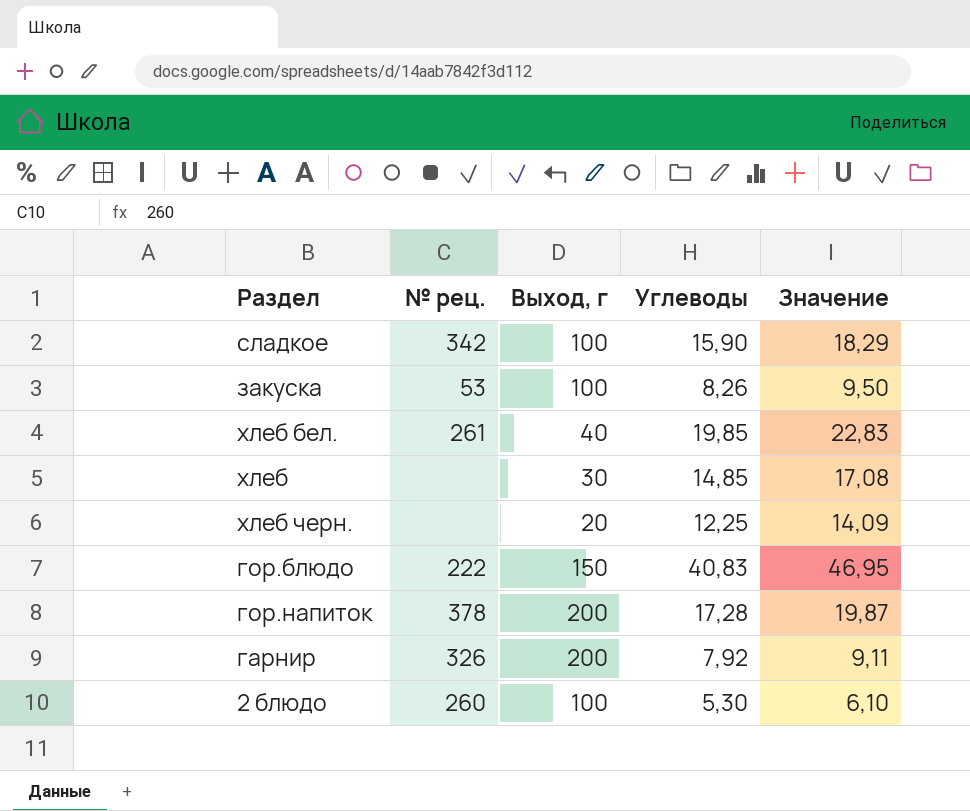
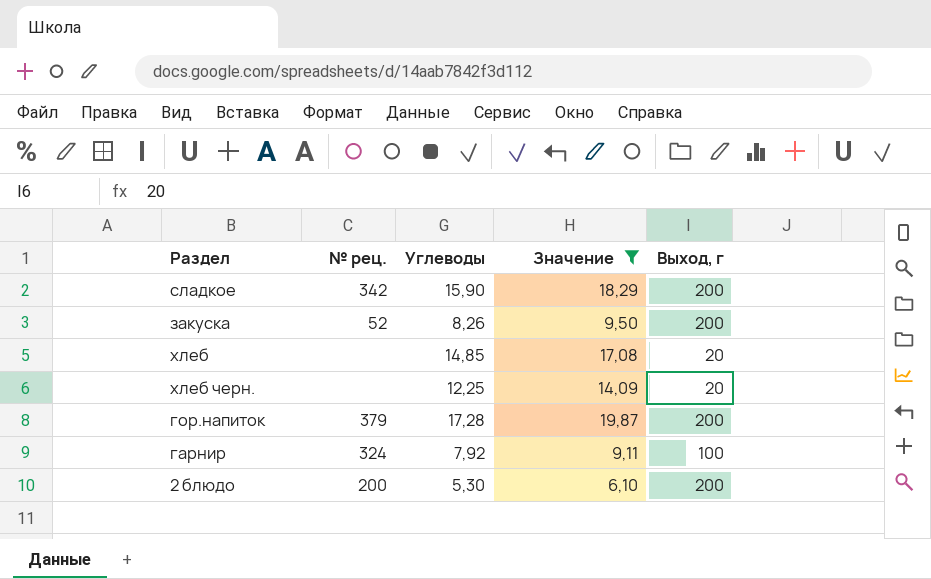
filter: none -> Значение <= 19,87
column Выход, г | position: 3 -> 5
сладкое | Выход, г: 100 -> 200
закуска | № рец.: 53 -> 52
закуска | Выход, г: 100 -> 200
хлеб | Выход, г: 30 -> 20
гор.напиток | № рец.: 378 -> 379
гарнир | № рец.: 326 -> 324
гарнир | Выход, г: 200 -> 100
2 блюдо | № рец.: 260 -> 200
2 блюдо | Выход, г: 100 -> 200

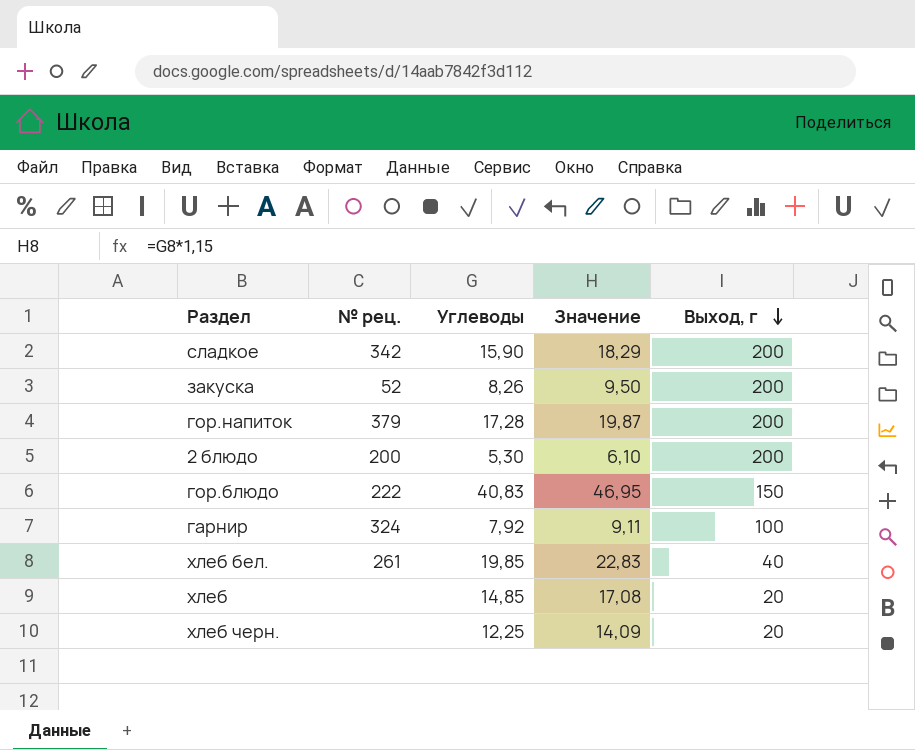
filter: Значение <= 19,87 -> none
row order: none -> Выход, г descending

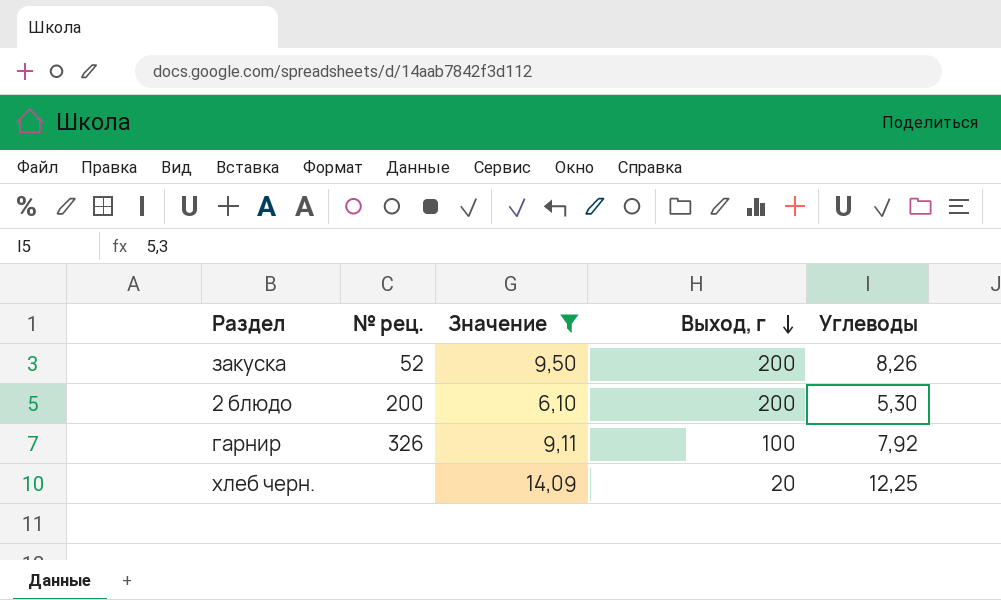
filter: none -> Значение <= 14,09
column Углеводы | position: 3 -> 5
гарнир | № рец.: 324 -> 326

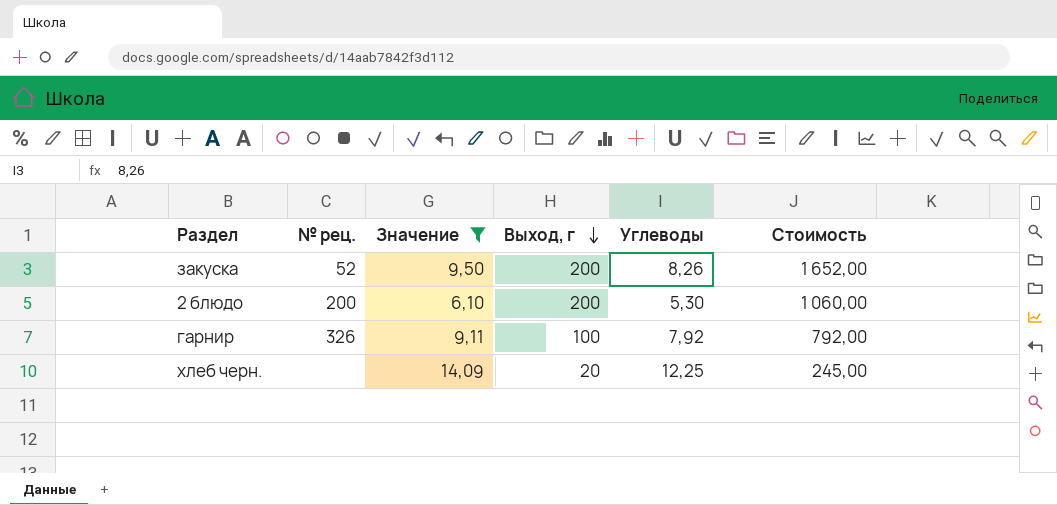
column Стоимость | formula: none -> [Выход, г] * [Углеводы]

